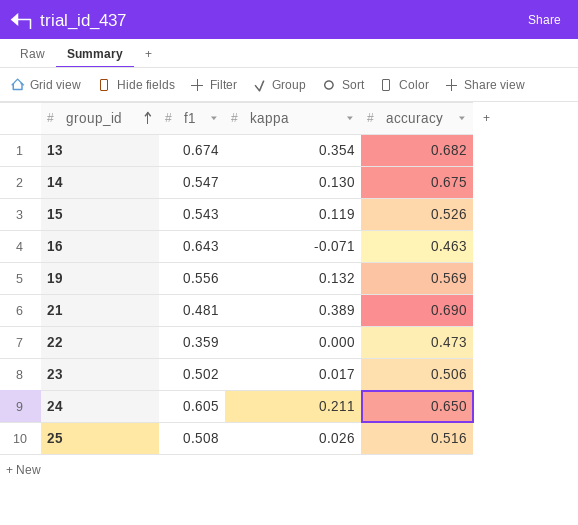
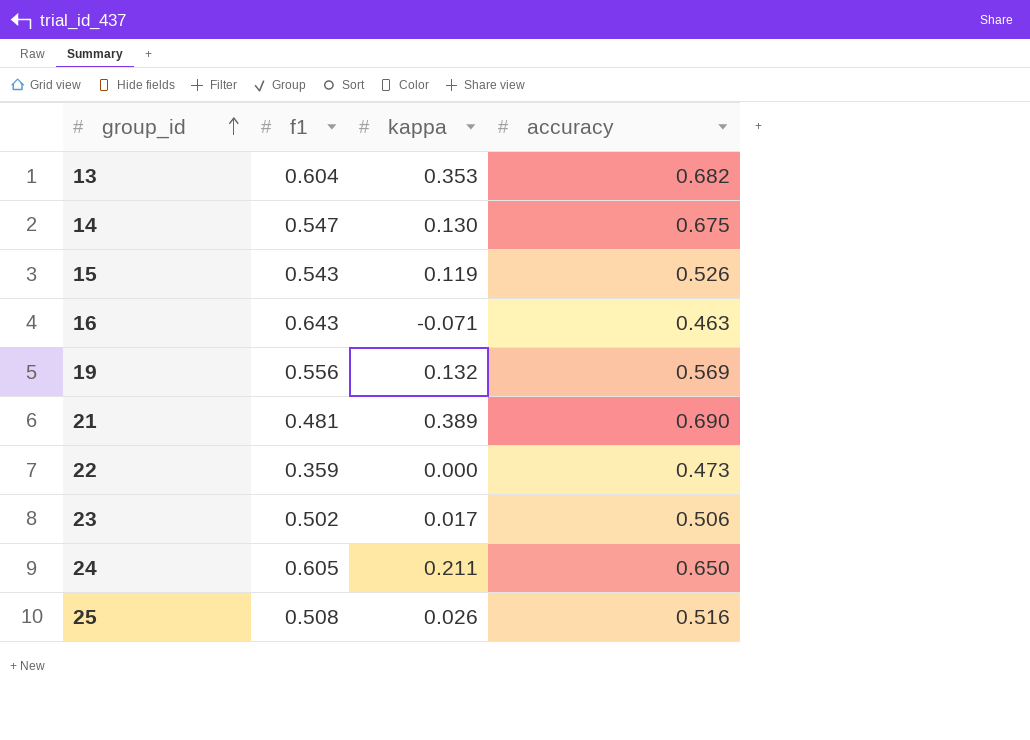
13 | f1: 0.674 -> 0.604
13 | kappa: 0.354 -> 0.353

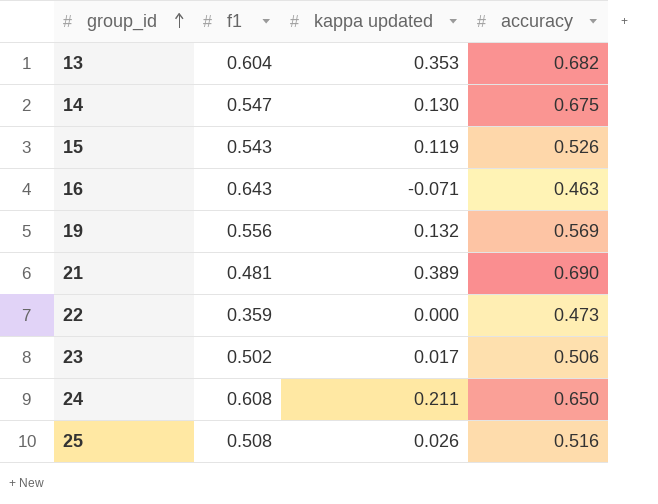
column name: kappa -> kappa updated
24 | f1: 0.605 -> 0.608

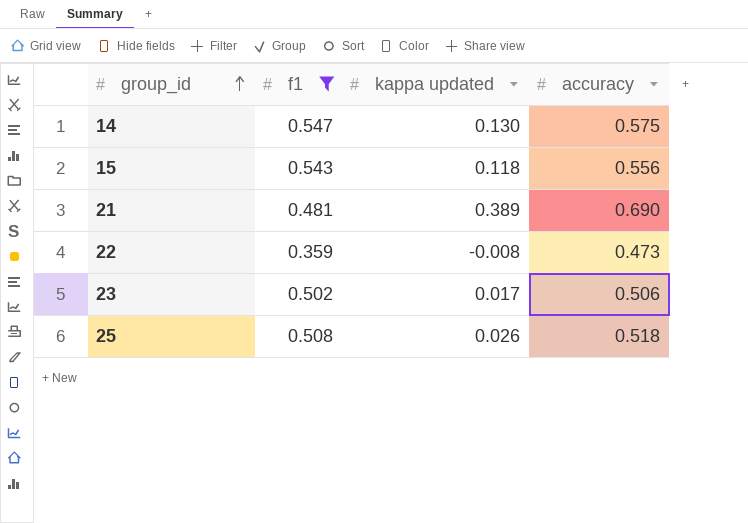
filter: none -> f1 <= 0.547
14 | accuracy: 0.675 -> 0.575
15 | kappa updated: 0.119 -> 0.118
15 | accuracy: 0.526 -> 0.556
22 | kappa updated: 0.000 -> -0.008
25 | accuracy: 0.516 -> 0.518

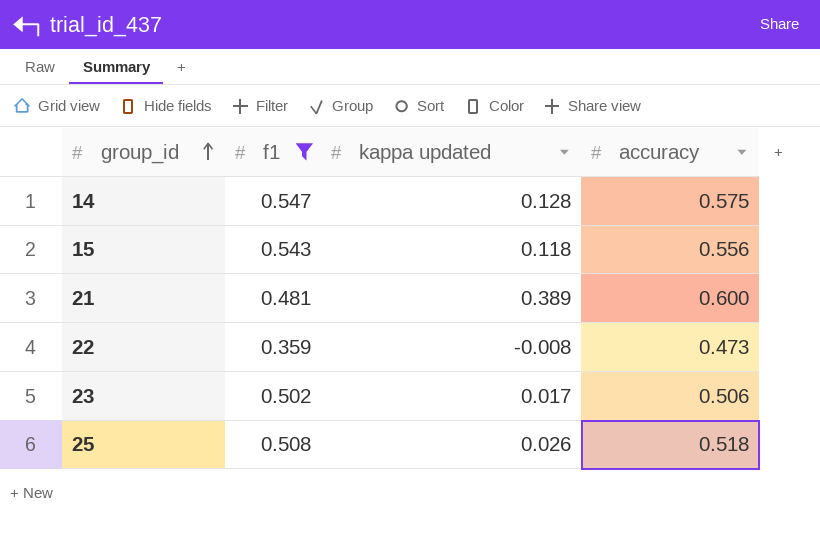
14 | kappa updated: 0.130 -> 0.128
21 | accuracy: 0.690 -> 0.600

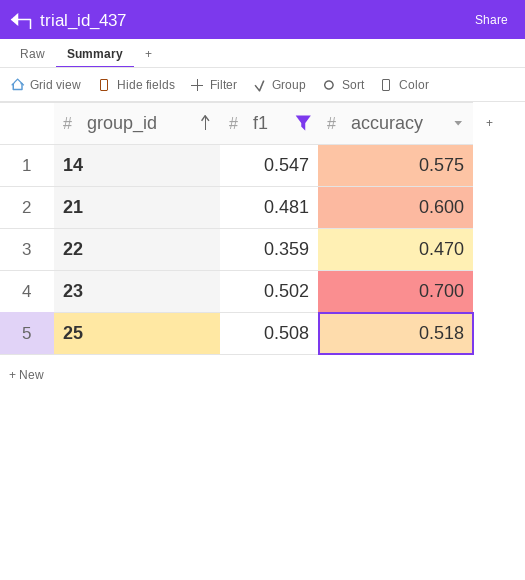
column kappa updated | position: 3 -> none
row 15: 0.543 | 0.118 | 0.556 -> none
22 | accuracy: 0.473 -> 0.470
23 | accuracy: 0.506 -> 0.700

